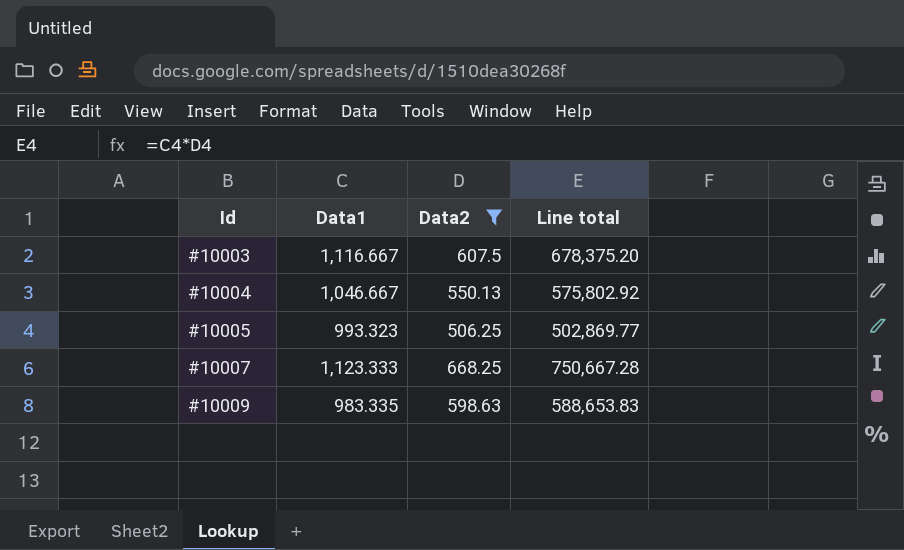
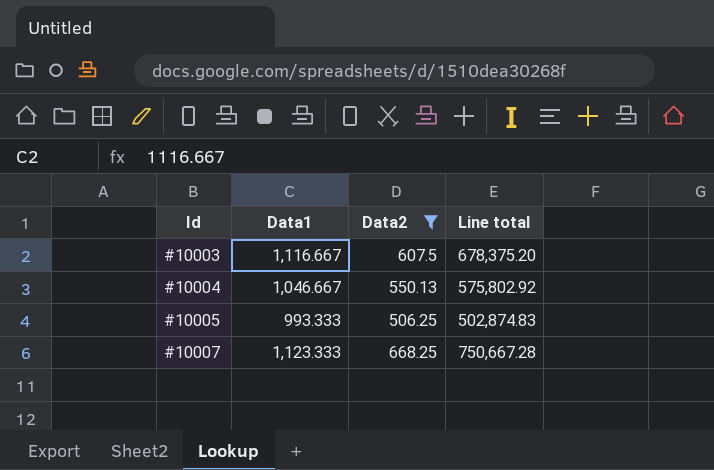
row #10009: 983.335 | 598.63 | 588,653.83 -> none
#10005 | Data1: 993.323 -> 993.333
#10005 | Line total: 502,869.77 -> 502,874.83

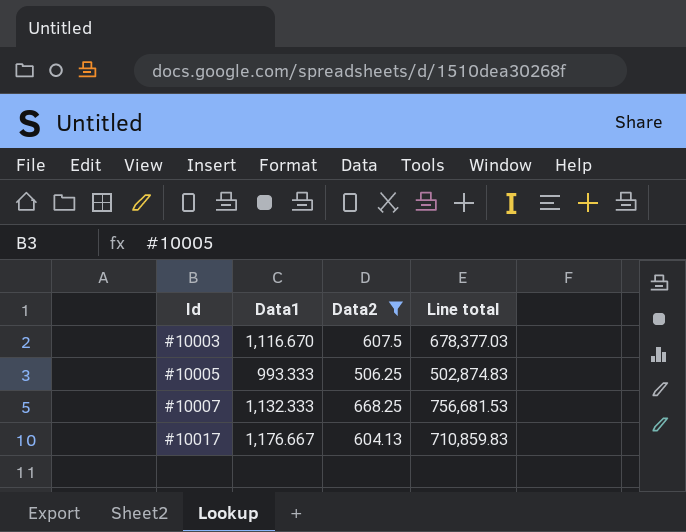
row #10004: 1,046.667 | 550.13 | 575,802.92 -> none
#10003 | Data1: 1,116.667 -> 1,116.670
#10003 | Line total: 678,375.20 -> 678,377.03
#10007 | Data1: 1,123.333 -> 1,132.333
#10007 | Line total: 750,667.28 -> 756,681.53
row #10017: none -> 1,176.667 | 604.13 | 710,859.83

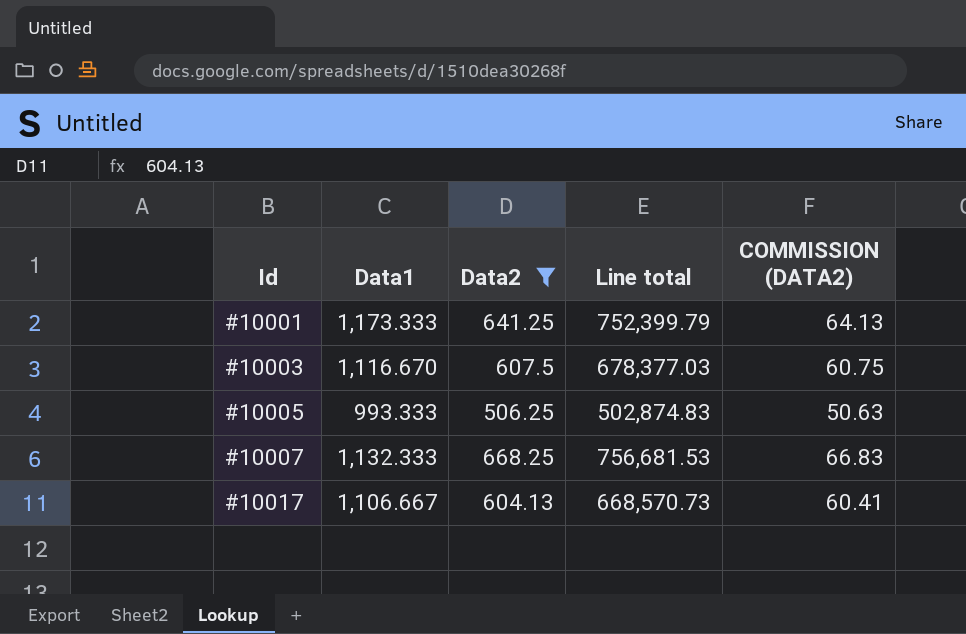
column COMMISSION (DATA2) | formula: none -> [Data2] * 0.1
row #10001: none -> 1,173.333 | 641.25 | 752,399.79 | 64.13
#10017 | Data1: 1,176.667 -> 1,106.667
#10017 | Line total: 710,859.83 -> 668,570.73

